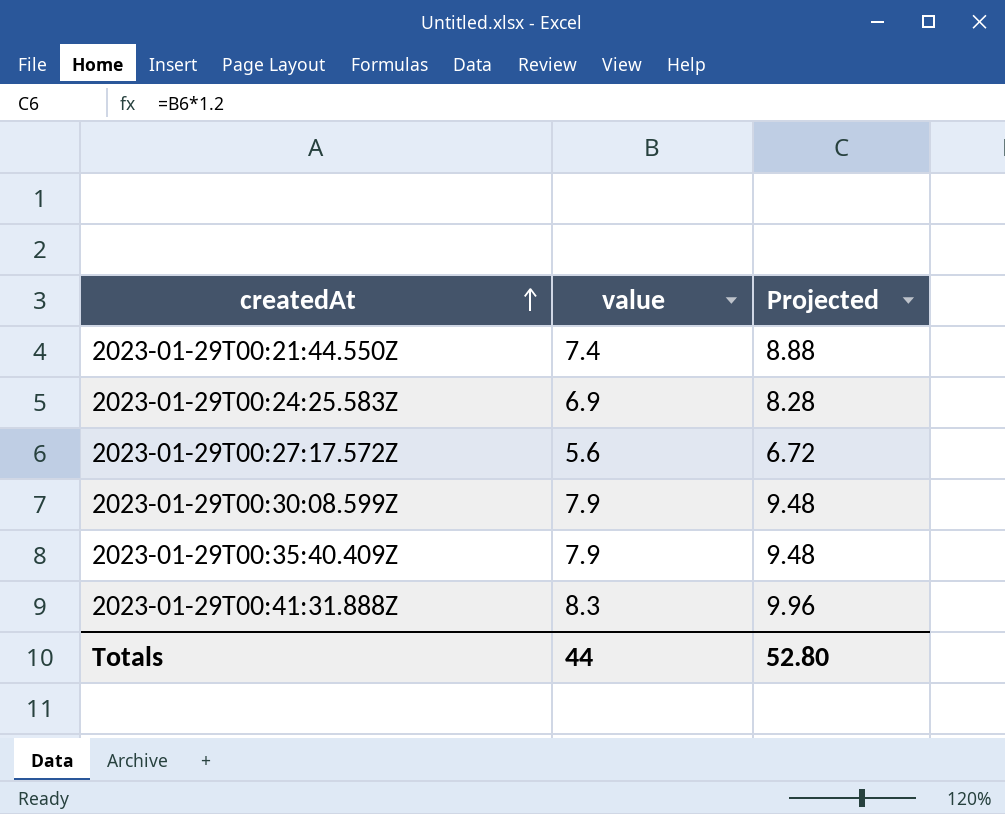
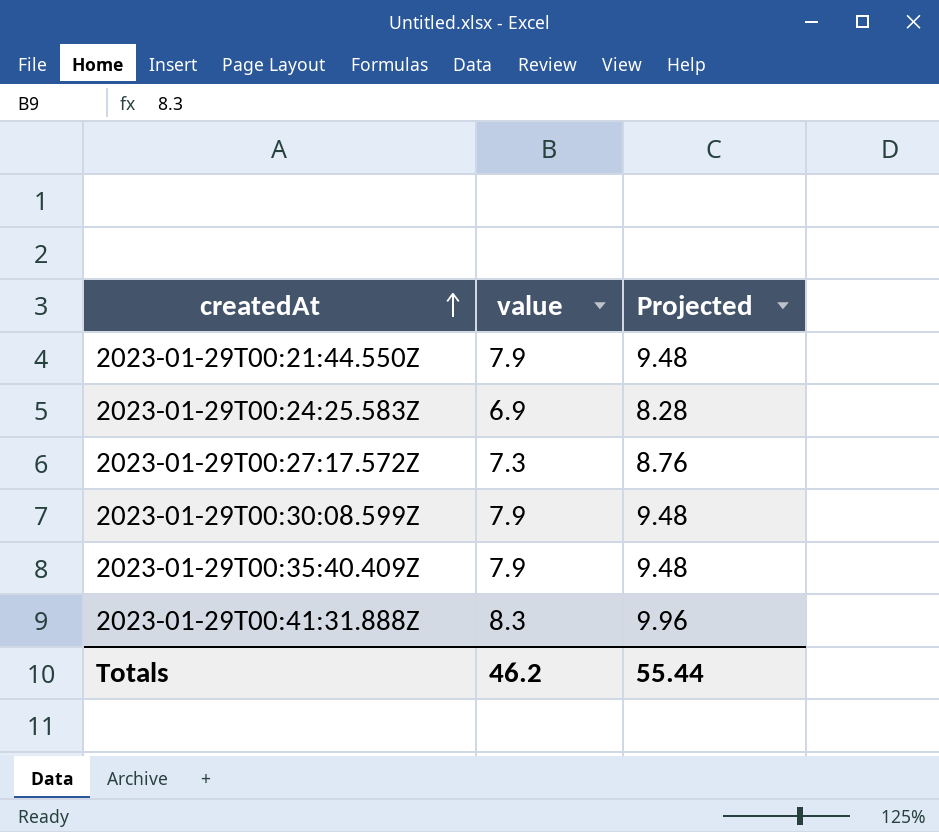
2023-01-29T00:21:44.550Z | value: 7.4 -> 7.9
2023-01-29T00:21:44.550Z | Projected: 8.88 -> 9.48
2023-01-29T00:27:17.572Z | value: 5.6 -> 7.3
2023-01-29T00:27:17.572Z | Projected: 6.72 -> 8.76
Totals | value: 44 -> 46.2
Totals | Projected: 52.80 -> 55.44

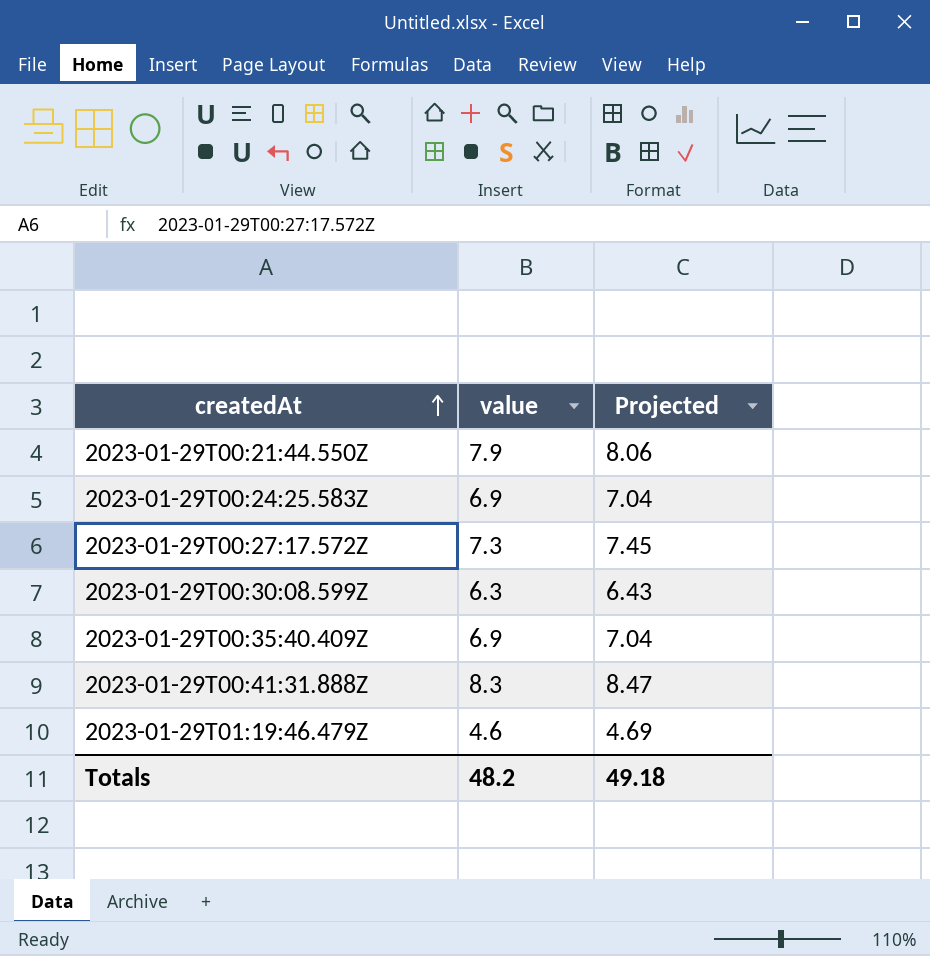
column Projected | formula: [value] * 1.2 -> [value] * 1.02
2023-01-29T00:30:08.599Z | value: 7.9 -> 6.3
2023-01-29T00:35:40.409Z | value: 7.9 -> 6.9
row 2023-01-29T01:19:46.479Z: none -> 4.6 | 4.69
Totals | value: 46.2 -> 48.2
Totals | Projected: 55.44 -> 49.18

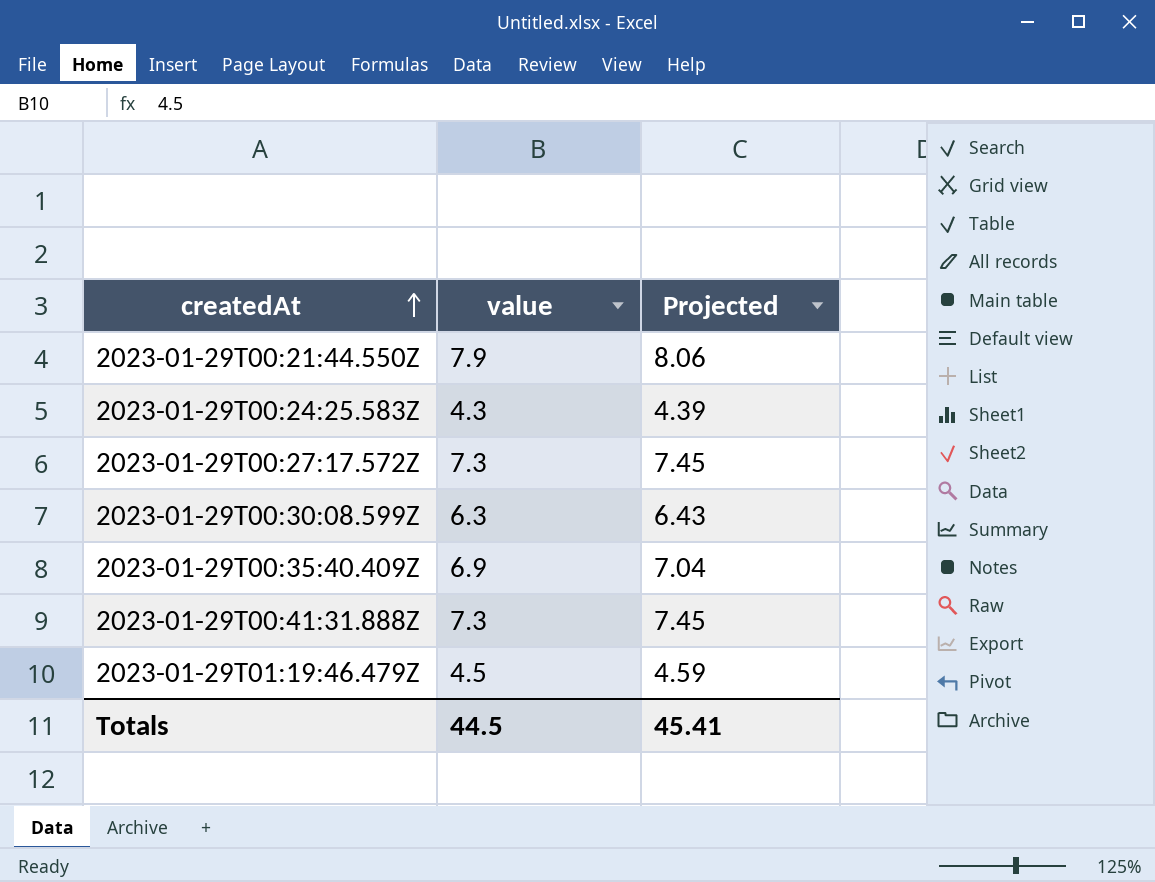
2023-01-29T00:24:25.583Z | value: 6.9 -> 4.3
2023-01-29T00:24:25.583Z | Projected: 7.04 -> 4.39
2023-01-29T00:41:31.888Z | value: 8.3 -> 7.3
2023-01-29T00:41:31.888Z | Projected: 8.47 -> 7.45
2023-01-29T01:19:46.479Z | value: 4.6 -> 4.5
2023-01-29T01:19:46.479Z | Projected: 4.69 -> 4.59
Totals | value: 48.2 -> 44.5
Totals | Projected: 49.18 -> 45.41

